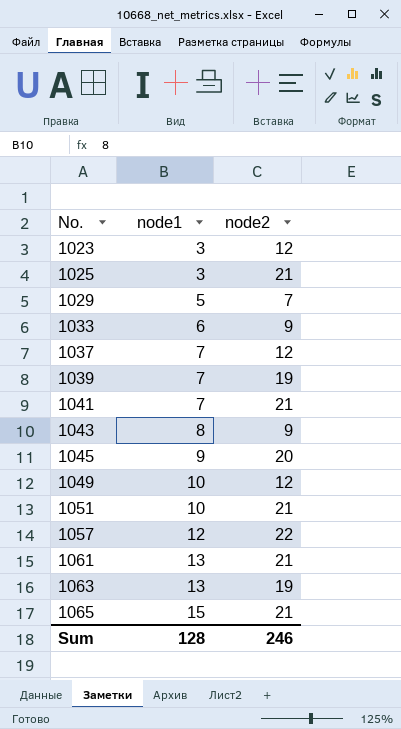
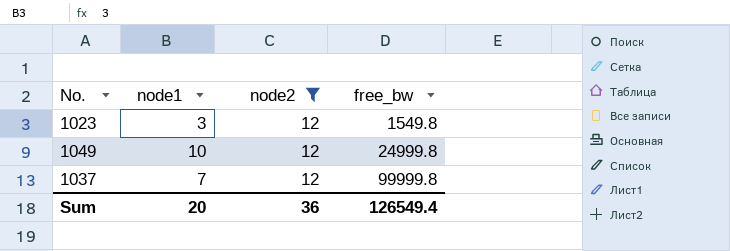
filter: none -> node2 = 12
row order: No. ascending -> free_bw ascending
column free_bw | position: none -> 4
Sum | node1: 128 -> 20
Sum | node2: 246 -> 36

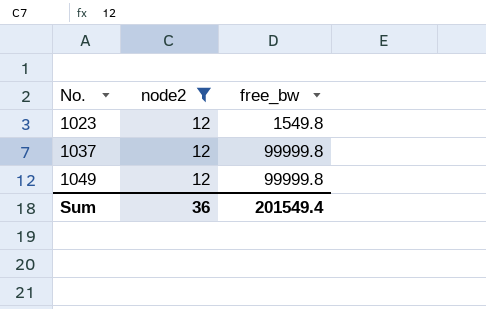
row order: free_bw ascending -> No. ascending
column node1 | position: 2 -> none
1049 | free_bw: 24999.8 -> 99999.8
Sum | free_bw: 126549.4 -> 201549.4

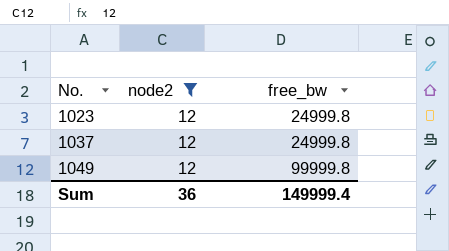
1023 | free_bw: 1549.8 -> 24999.8
1037 | free_bw: 99999.8 -> 24999.8
Sum | free_bw: 201549.4 -> 149999.4

